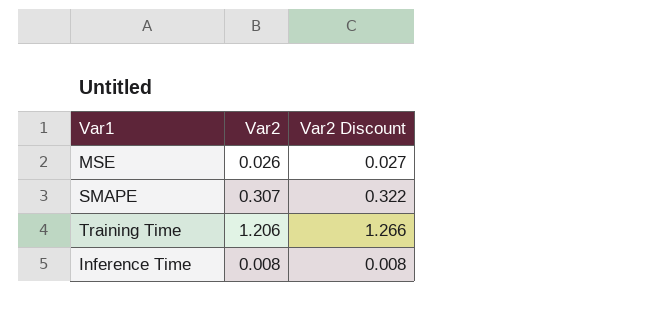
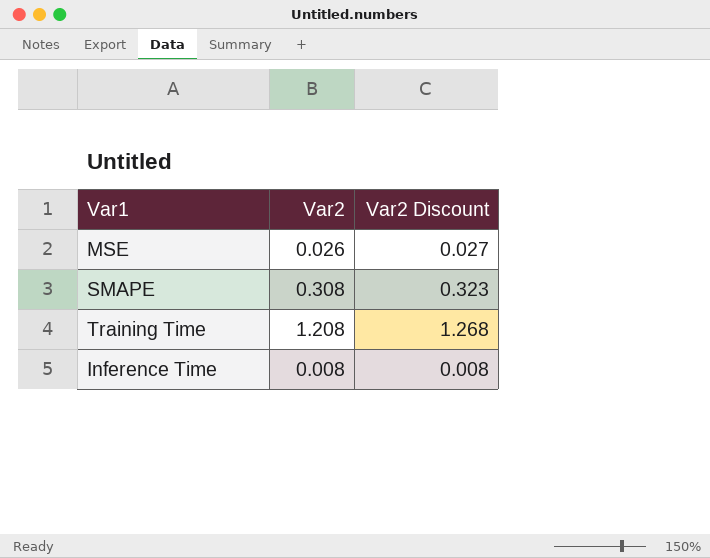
SMAPE | Var2: 0.307 -> 0.308
SMAPE | Var2 Discount: 0.322 -> 0.323
Training Time | Var2: 1.206 -> 1.208
Training Time | Var2 Discount: 1.266 -> 1.268

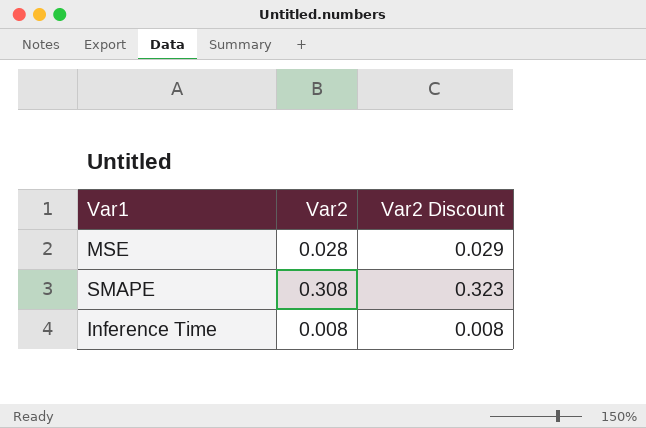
row Training Time: 1.208 | 1.268 -> none
MSE | Var2: 0.026 -> 0.028
MSE | Var2 Discount: 0.027 -> 0.029

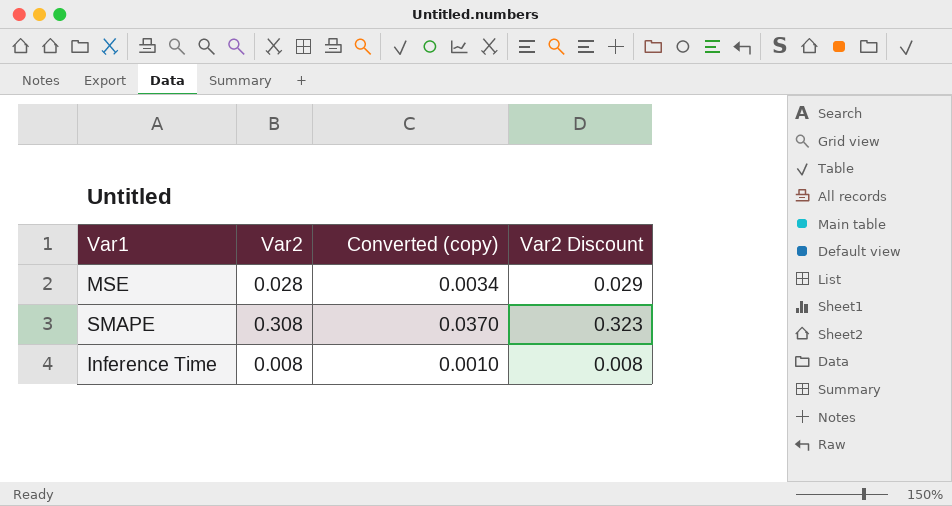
column Converted (copy) | formula: none -> [Var2] * 0.12

